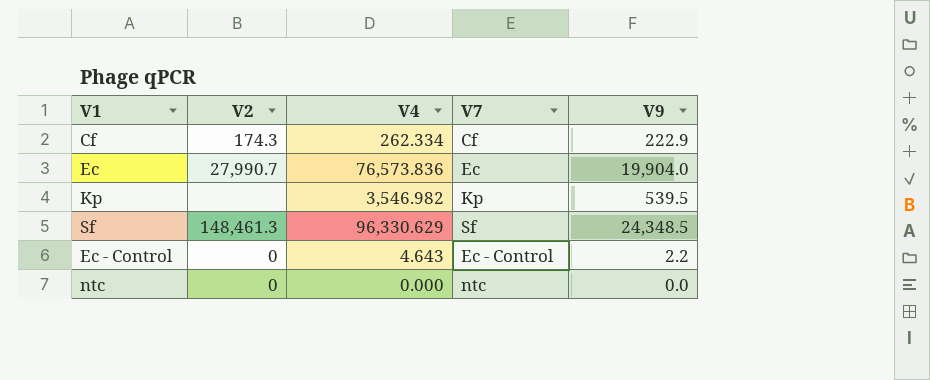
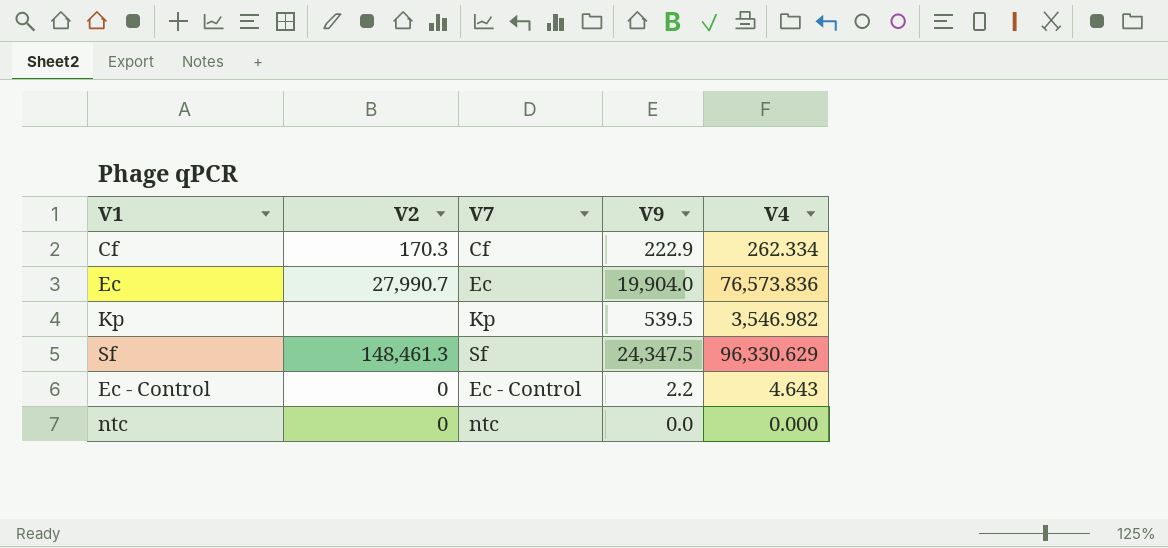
column V4 | position: 3 -> 5
Cf | V2: 174.3 -> 170.3
Sf | V9: 24,348.5 -> 24,347.5

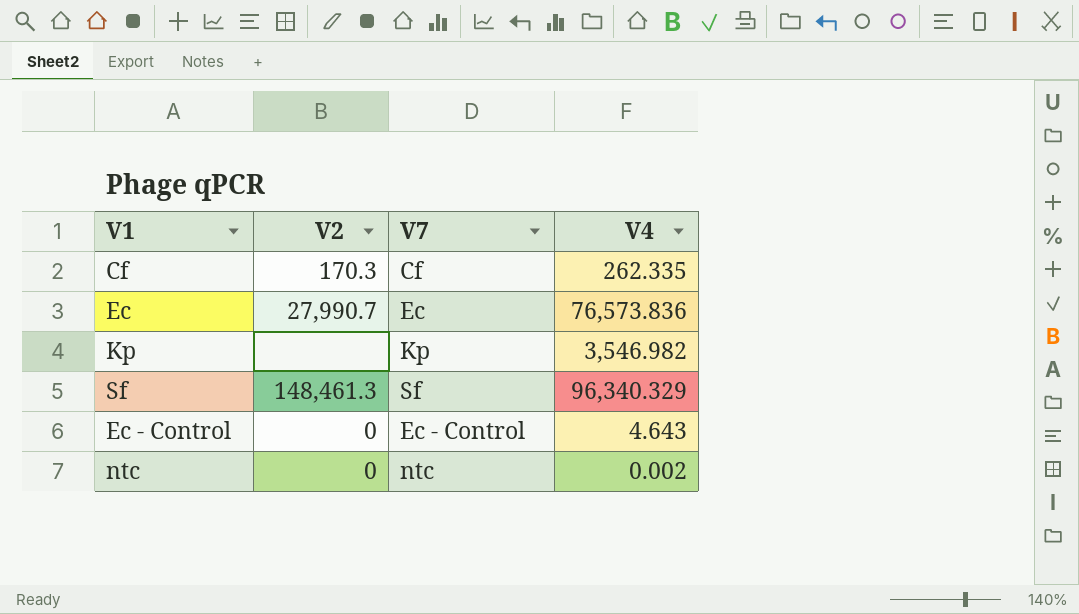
column V9 | position: 4 -> none
Cf | V4: 262.334 -> 262.335
Sf | V4: 96,330.629 -> 96,340.329
ntc | V4: 0.000 -> 0.002

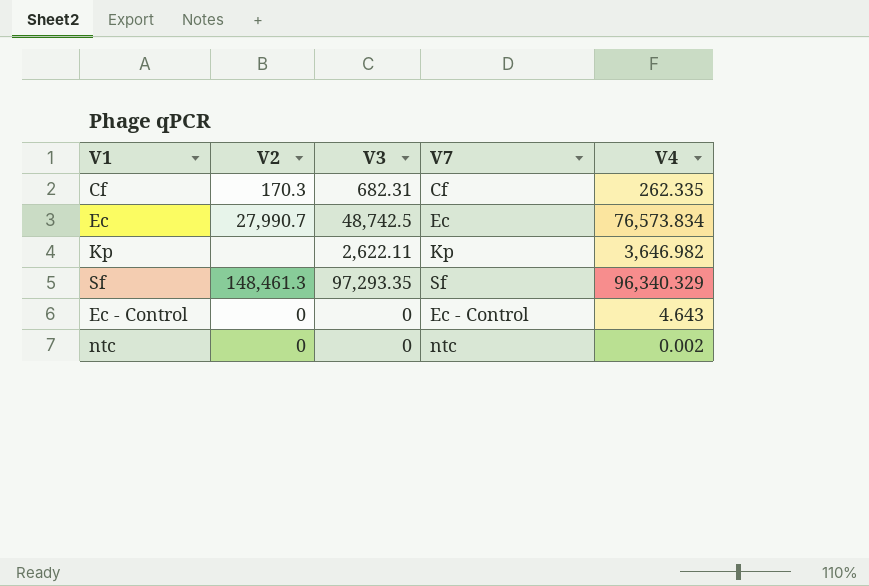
column V3 | position: none -> 3
Ec | V4: 76,573.836 -> 76,573.834
Kp | V4: 3,546.982 -> 3,646.982

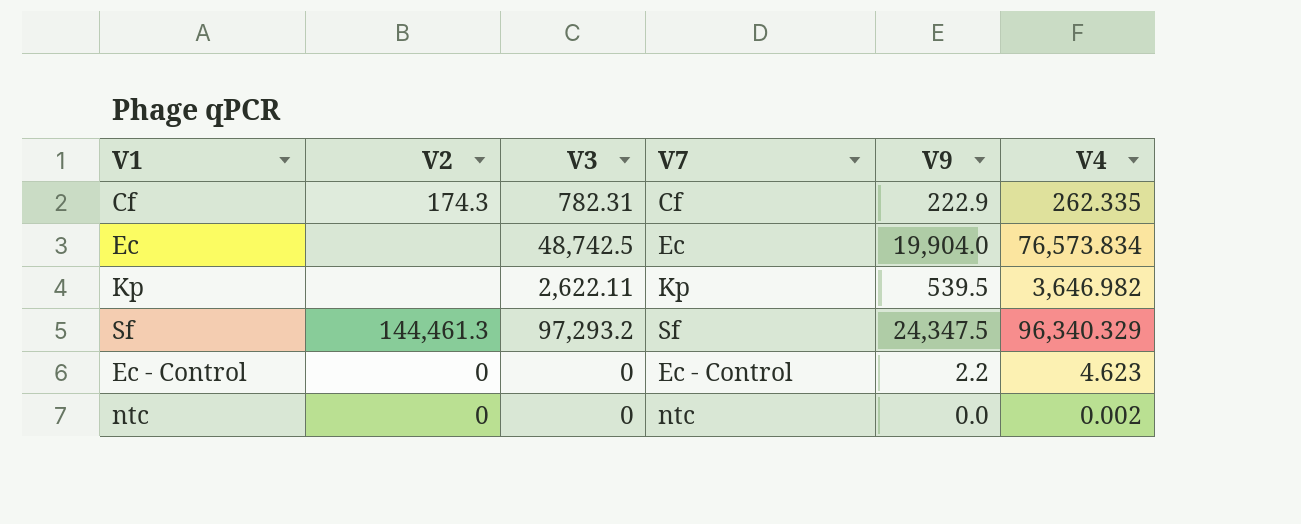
column V9 | position: none -> 5
Cf | V2: 170.3 -> 174.3
Cf | V3: 682.31 -> 782.31
Ec | V2: 27,990.7 -> none
Sf | V2: 148,461.3 -> 144,461.3
Sf | V3: 97,293.35 -> 97,293.2
Ec - Control | V4: 4.643 -> 4.623

